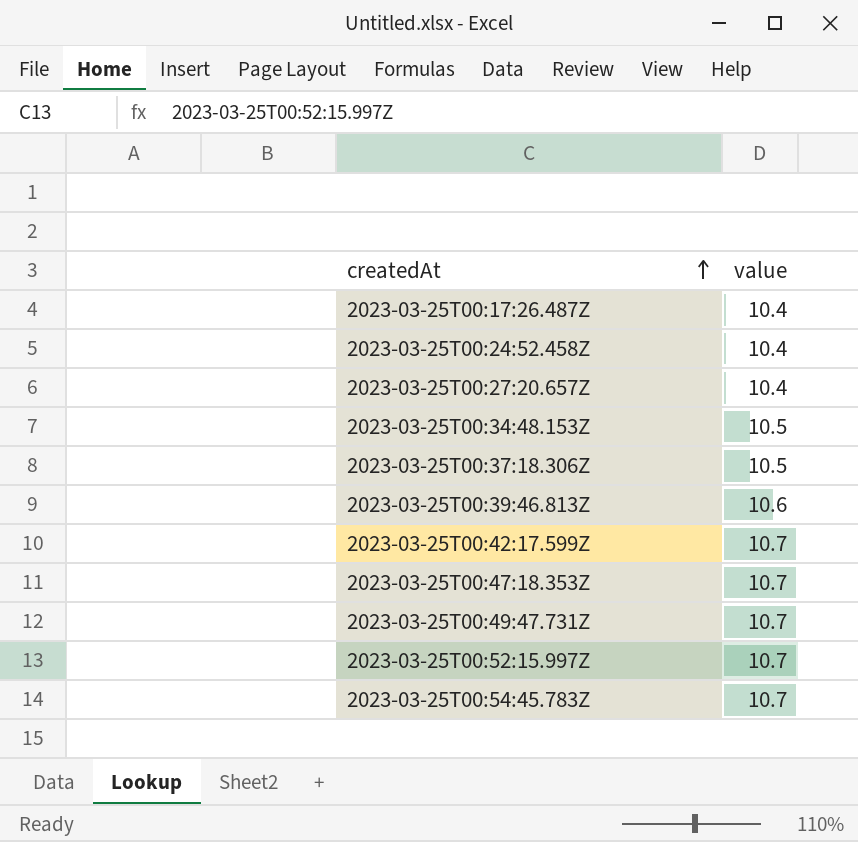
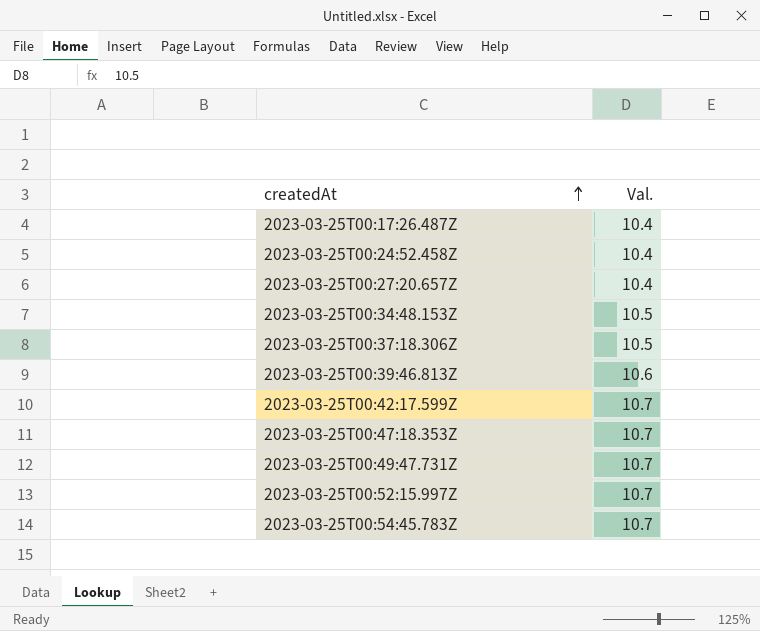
column name: value -> Val.

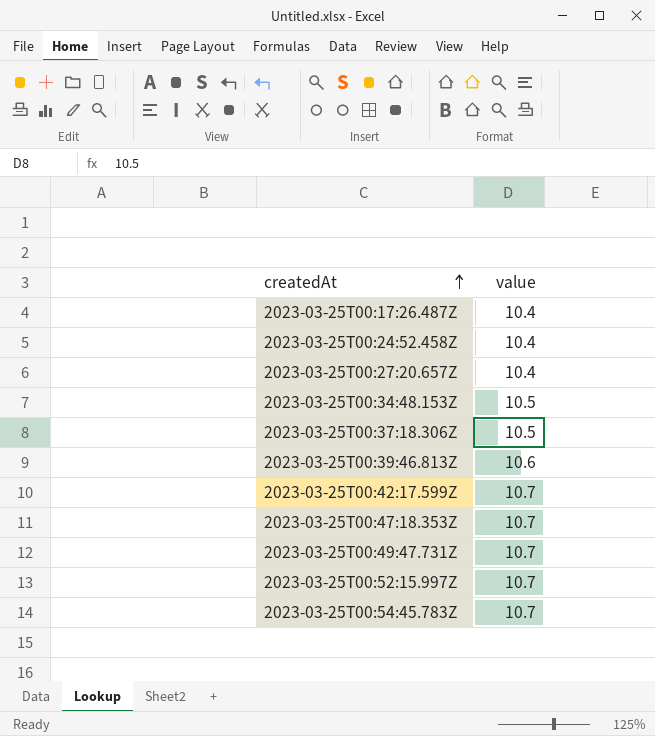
column name: Val. -> value

